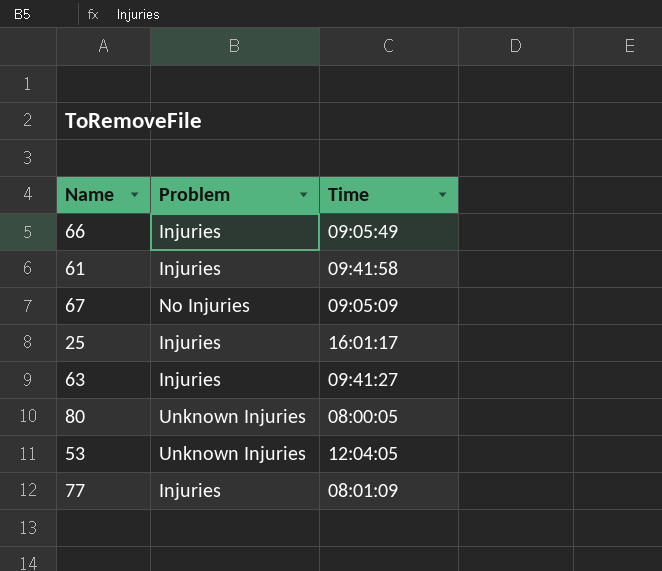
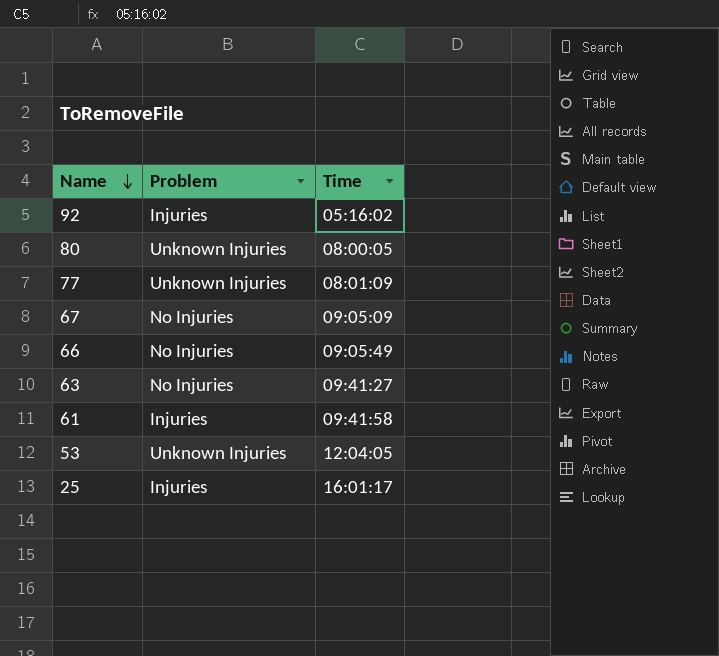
row order: none -> Name descending
row 92: none -> Injuries | 05:16:02
77 | Problem: Injuries -> Unknown Injuries
66 | Problem: Injuries -> No Injuries
63 | Problem: Injuries -> No Injuries

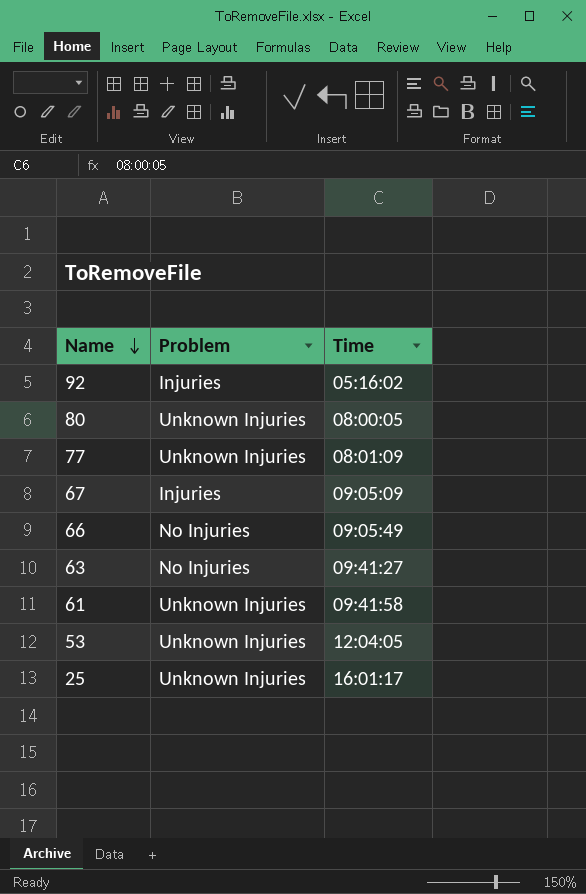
67 | Problem: No Injuries -> Injuries
61 | Problem: Injuries -> Unknown Injuries
25 | Problem: Injuries -> Unknown Injuries

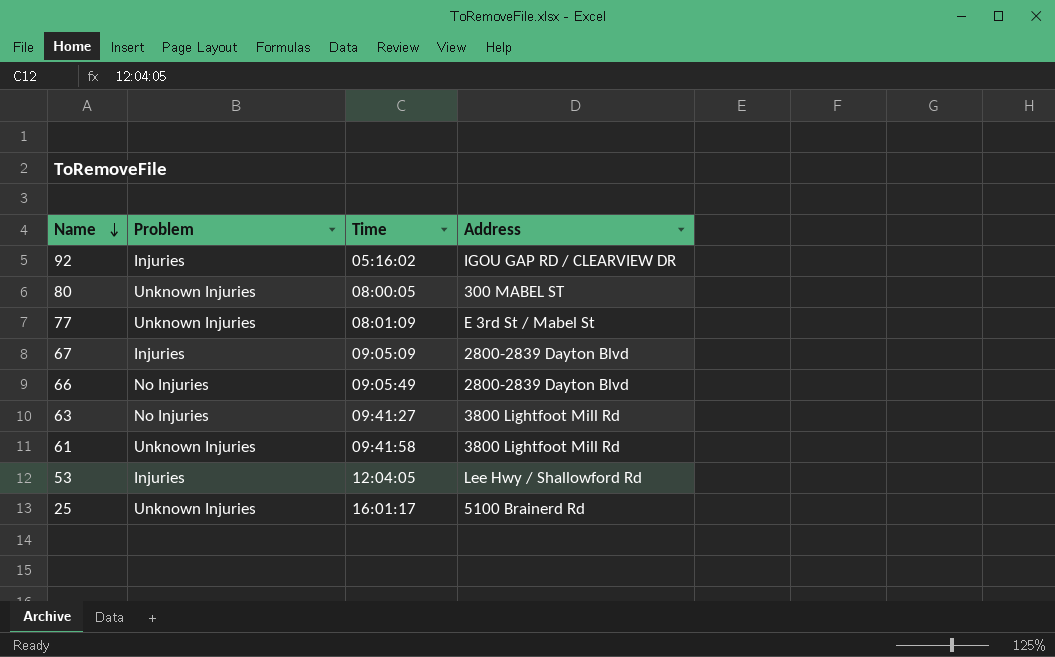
column Address | position: none -> 4
53 | Problem: Unknown Injuries -> Injuries

